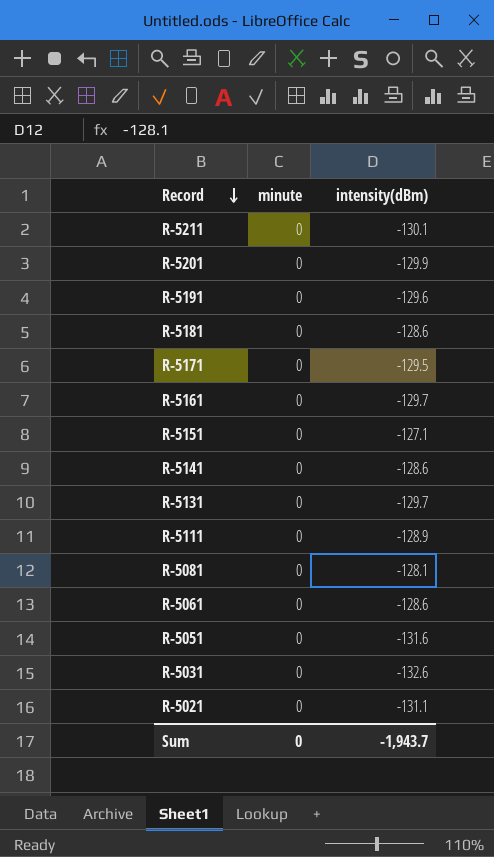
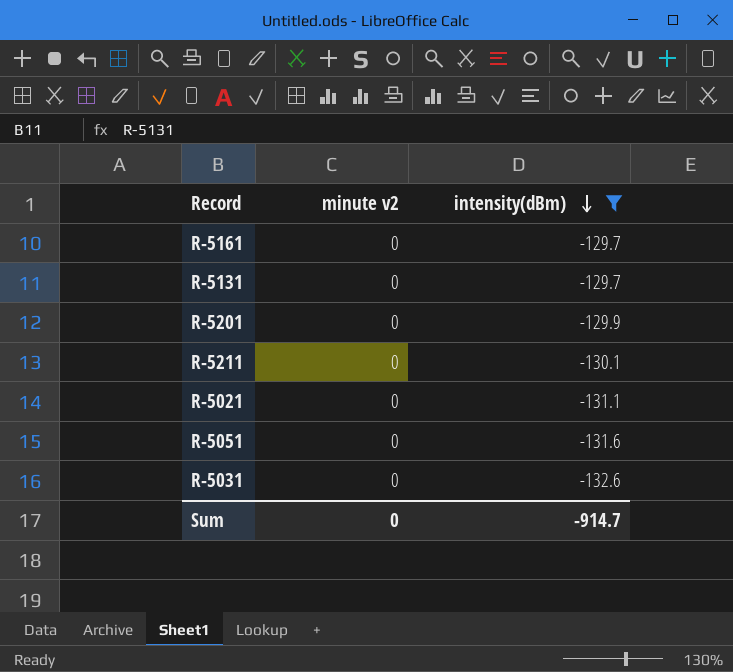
filter: none -> intensity(dBm) <= -129.7
row order: Record descending -> intensity(dBm) descending
column name: minute -> minute v2
Sum | intensity(dBm): -1,943.7 -> -914.7

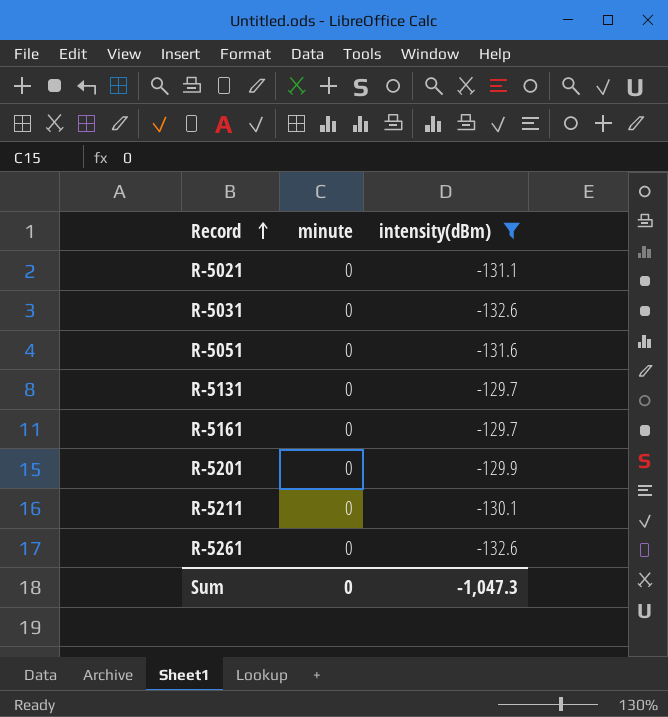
row order: intensity(dBm) descending -> Record ascending
column name: minute v2 -> minute
row R-5261: none -> 0 | -132.6
Sum | intensity(dBm): -914.7 -> -1,047.3

